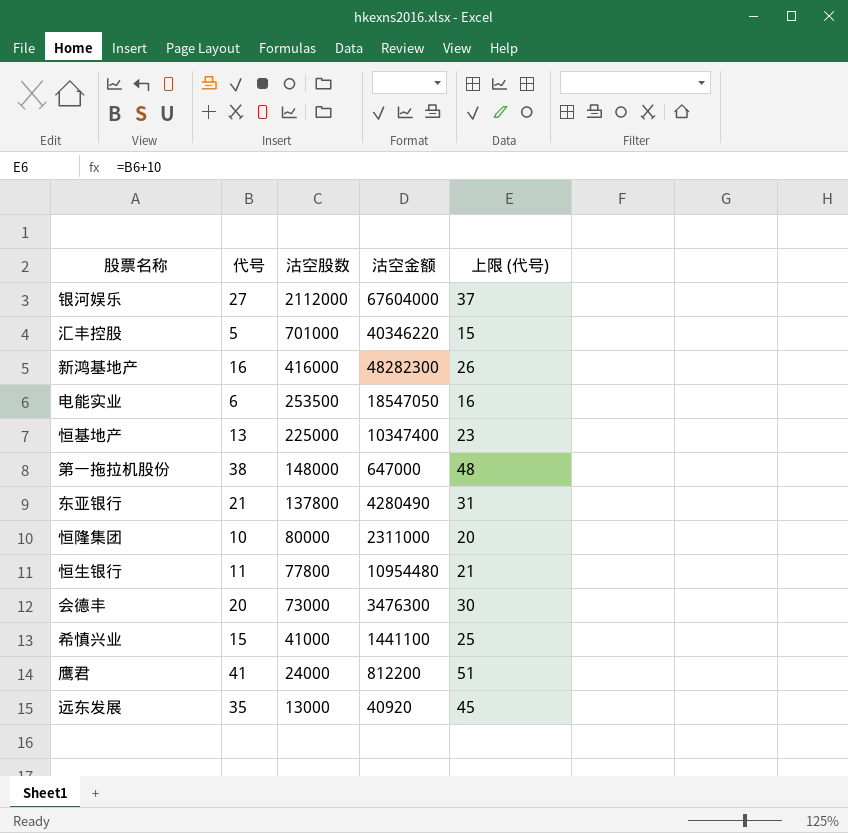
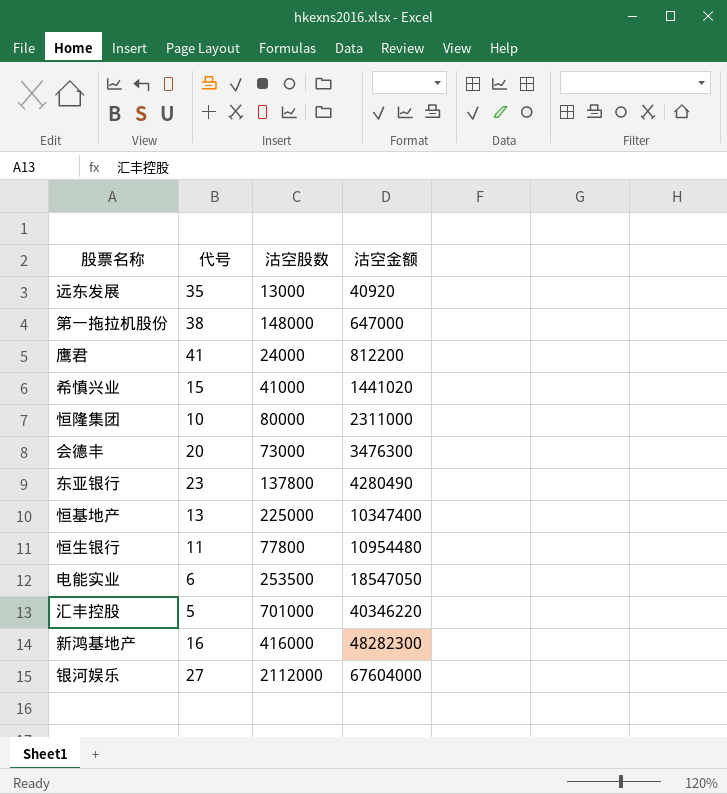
row order: 沽空股数 descending -> 沽空金额 ascending
column 上限 (代号) | formula: [代号] + 10 -> none
希慎兴业 | 沽空金额: 1441100 -> 1441020
东亚银行 | 代号: 21 -> 23

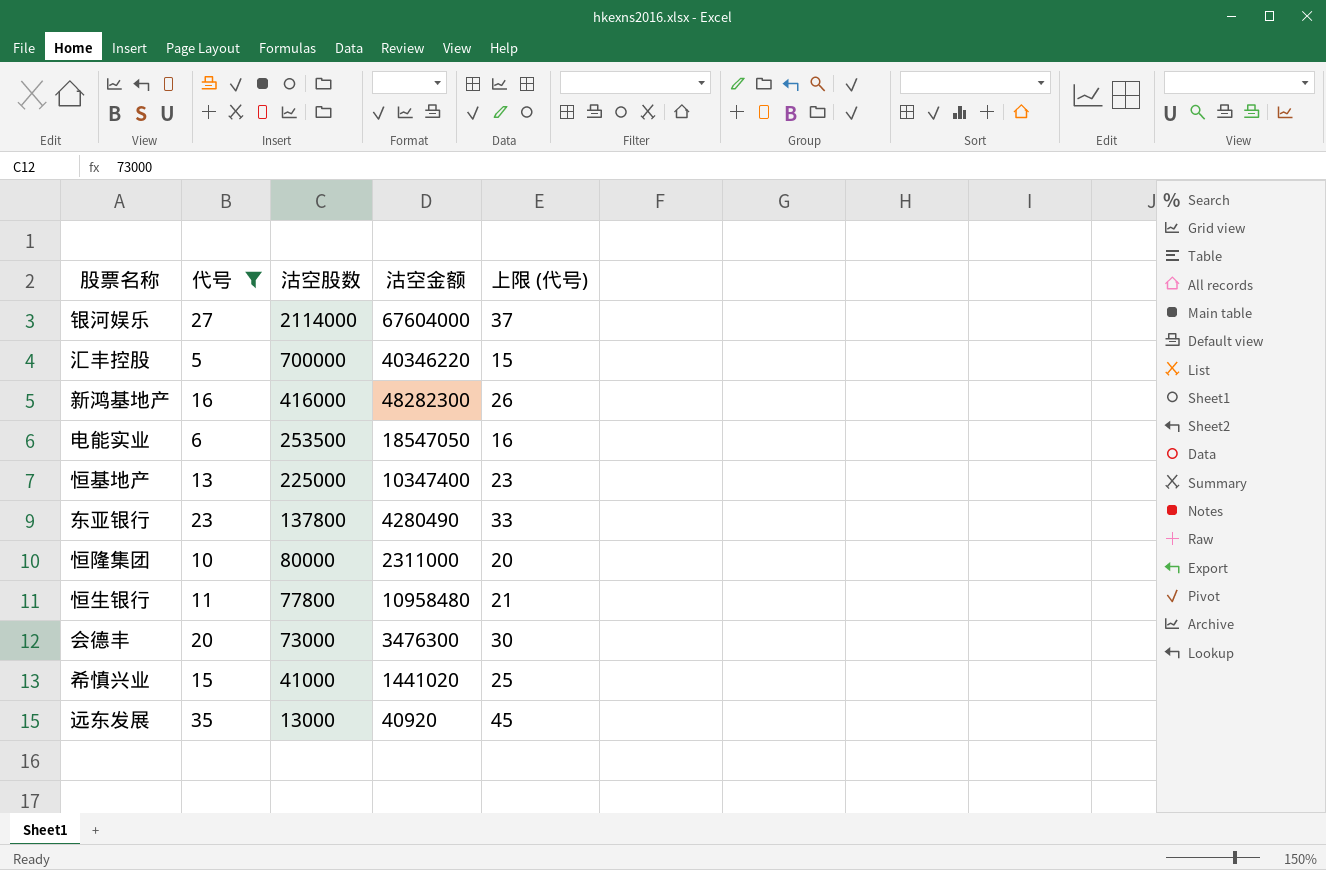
filter: none -> 代号 <= 35
row order: 沽空金额 ascending -> 沽空股数 descending
column 上限 (代号) | formula: none -> [代号] + 10
银河娱乐 | 沽空股数: 2112000 -> 2114000
汇丰控股 | 沽空股数: 701000 -> 700000
恒生银行 | 沽空金额: 10954480 -> 10958480

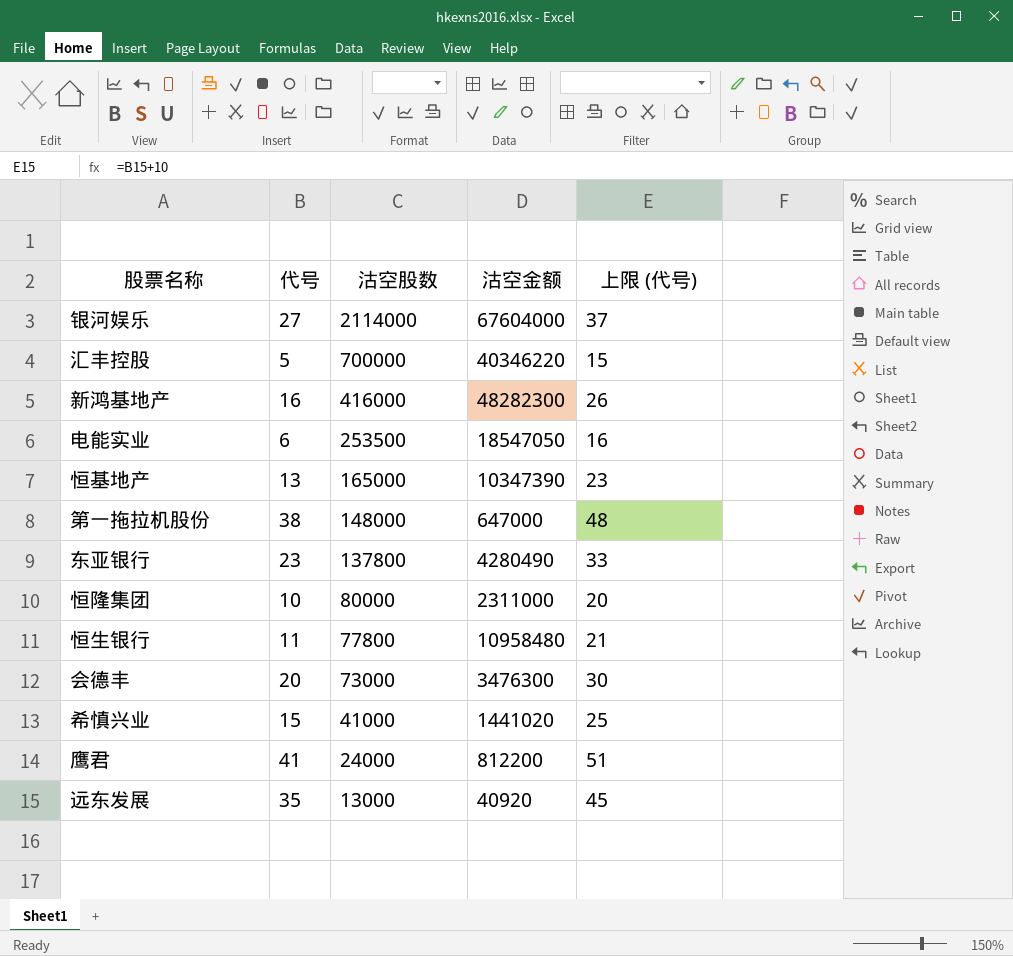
filter: 代号 <= 35 -> none
恒基地产 | 沽空股数: 225000 -> 165000
恒基地产 | 沽空金额: 10347400 -> 10347390

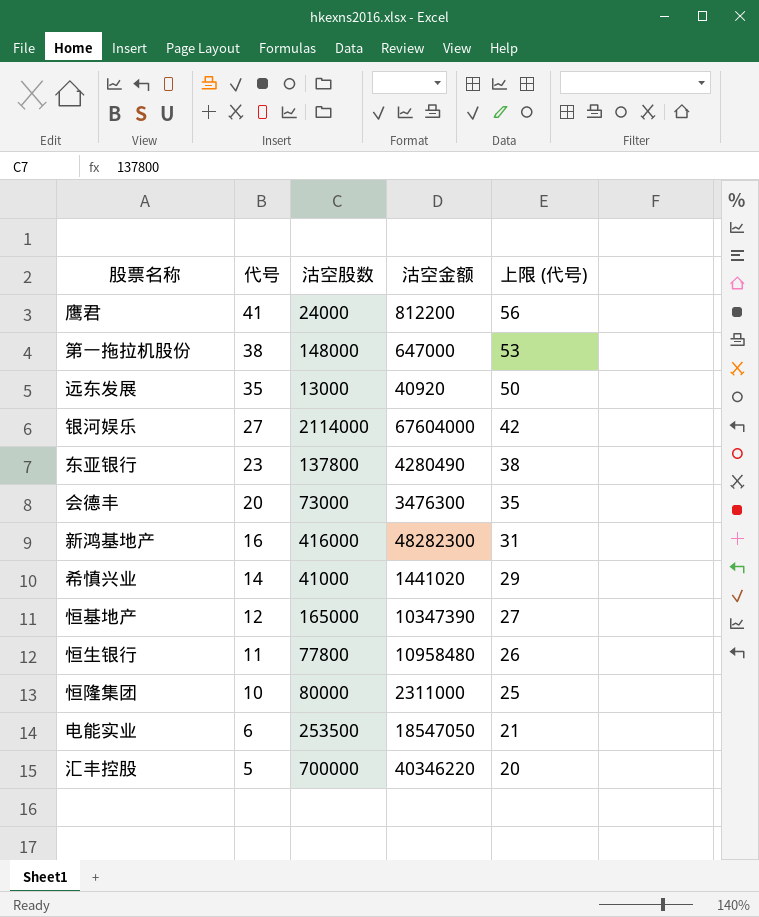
row order: 沽空股数 descending -> 代号 descending
column 上限 (代号) | formula: [代号] + 10 -> [代号] + 15
希慎兴业 | 代号: 15 -> 14
恒基地产 | 代号: 13 -> 12

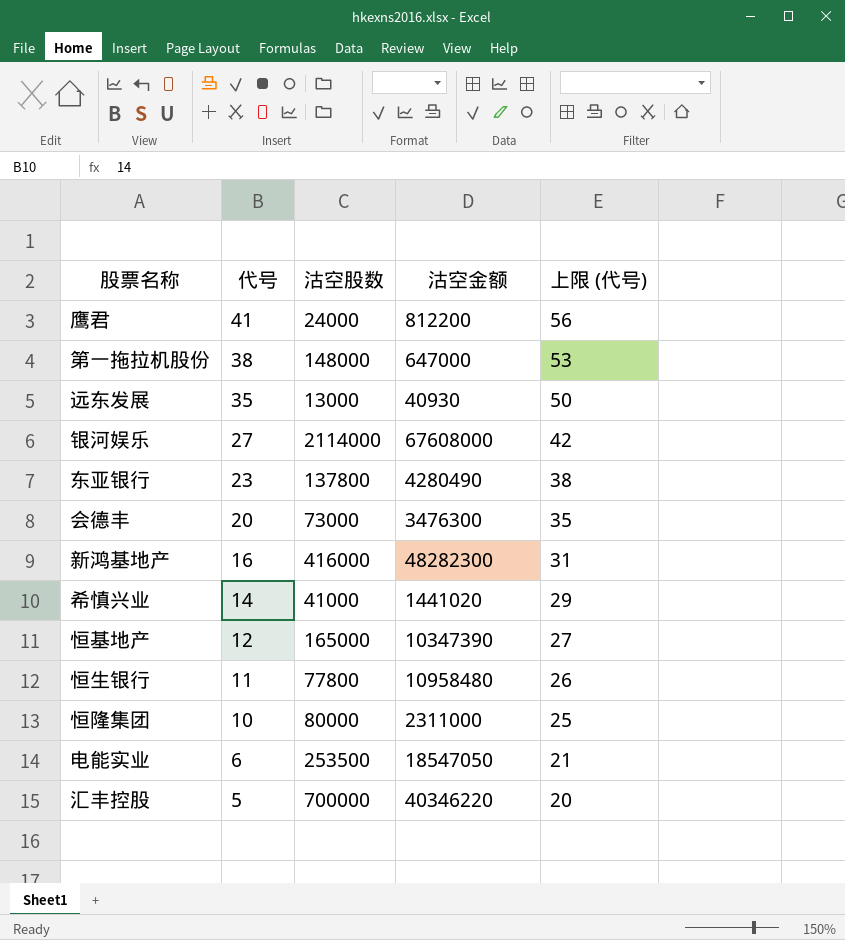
远东发展 | 沽空金额: 40920 -> 40930
银河娱乐 | 沽空金额: 67604000 -> 67608000

